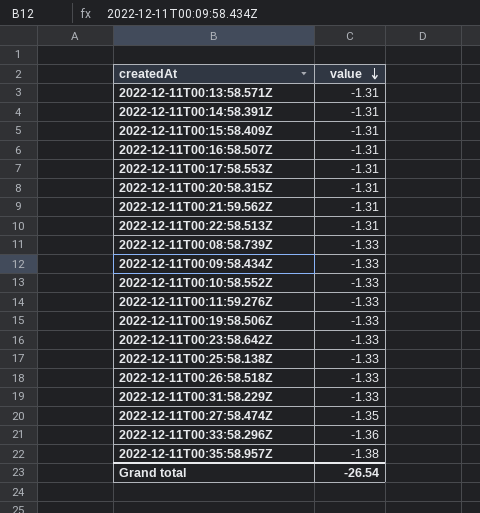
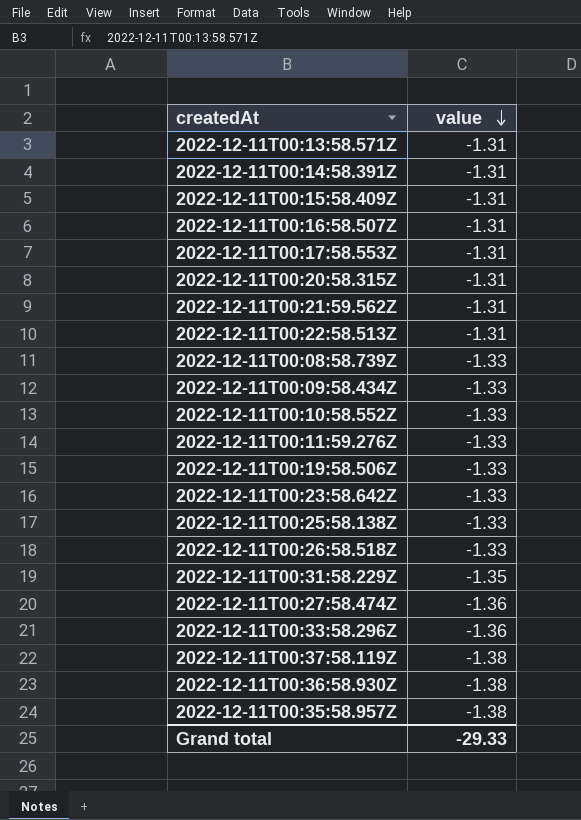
2022-12-11T00:31:58.229Z | value: -1.33 -> -1.35
2022-12-11T00:27:58.474Z | value: -1.35 -> -1.36
row 2022-12-11T00:37:58.119Z: none -> -1.38
row 2022-12-11T00:36:58.930Z: none -> -1.38
Grand total | value: -26.54 -> -29.33

